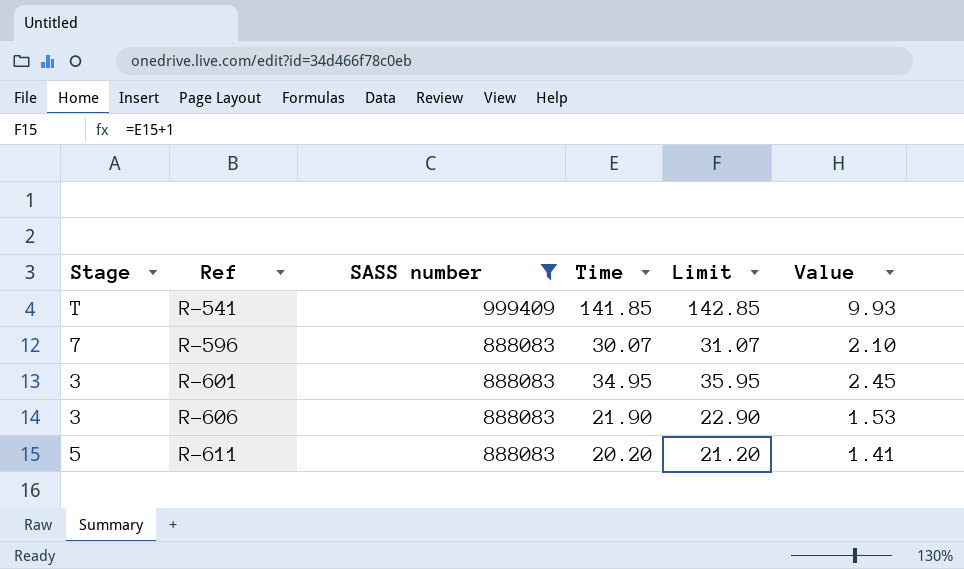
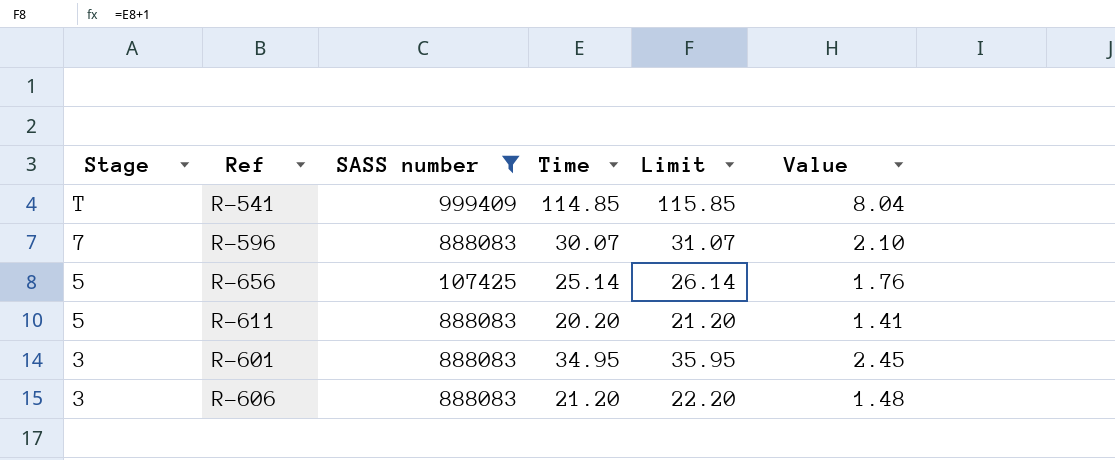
row order: Ref ascending -> Stage descending
R-541 | Time: 141.85 -> 114.85
R-541 | Limit: 142.85 -> 115.85
R-541 | Value: 9.93 -> 8.04
row R-656: none -> 5 | 107425 | 25.14 | 26.14 | 1.76
R-606 | Time: 21.90 -> 21.20
R-606 | Limit: 22.90 -> 22.20
R-606 | Value: 1.53 -> 1.48

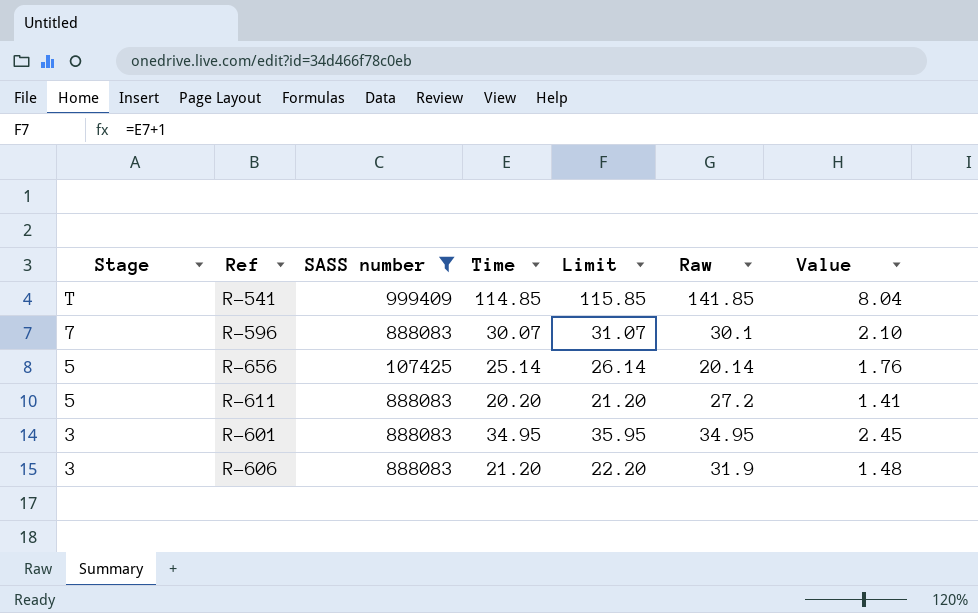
column Raw | position: none -> 6

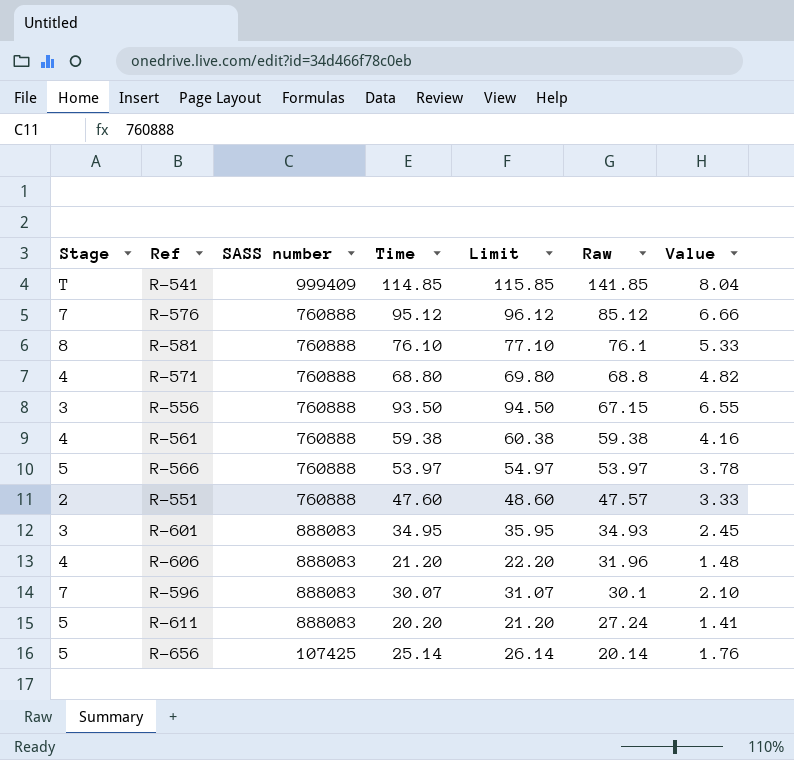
filter: SASS number != 760888 -> none
row order: Stage descending -> Raw descending
R-601 | Raw: 34.95 -> 34.93
R-606 | Stage: 3 -> 4
R-606 | Raw: 31.9 -> 31.96
R-611 | Raw: 27.2 -> 27.24

